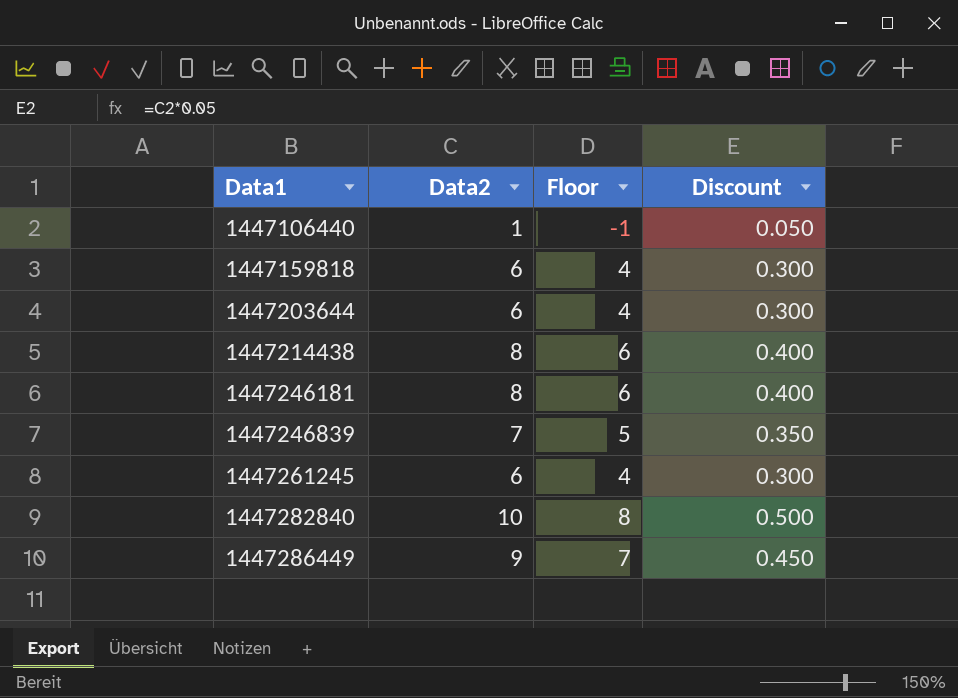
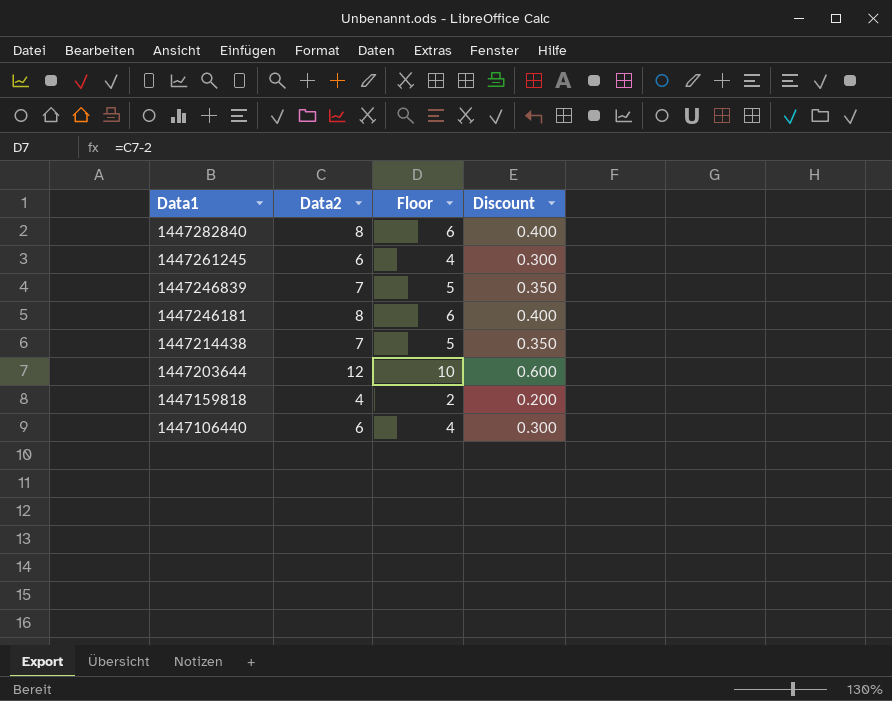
row order: Data1 ascending -> Data1 descending
row 1447286449: 9 | 7 | 0.450 -> none
1447282840 | Data2: 10 -> 8
1447282840 | Floor: 8 -> 6
1447282840 | Discount: 0.500 -> 0.400
1447214438 | Data2: 8 -> 7
1447214438 | Floor: 6 -> 5
1447214438 | Discount: 0.400 -> 0.350
1447203644 | Data2: 6 -> 12
1447203644 | Floor: 4 -> 10
1447203644 | Discount: 0.300 -> 0.600
1447159818 | Data2: 6 -> 4
1447159818 | Floor: 4 -> 2
1447159818 | Discount: 0.300 -> 0.200
1447106440 | Data2: 1 -> 6
1447106440 | Floor: -1 -> 4
1447106440 | Discount: 0.050 -> 0.300

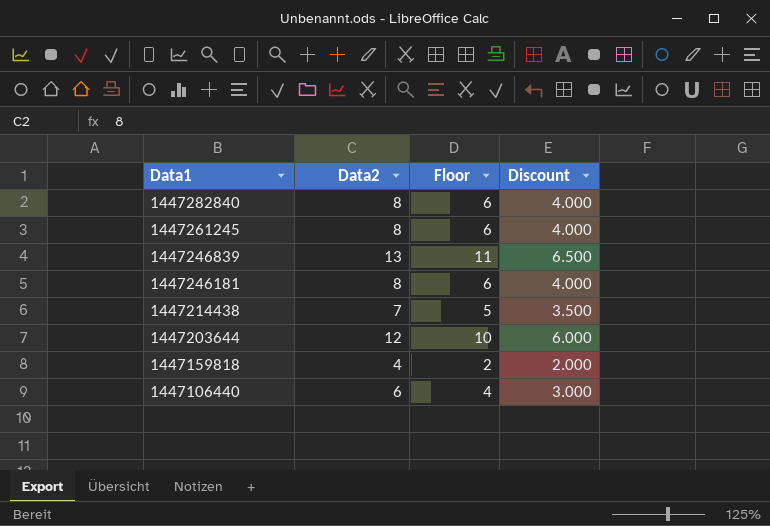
column Discount | formula: [Data2] * 0.05 -> [Data2] * 0.5
1447261245 | Data2: 6 -> 8
1447261245 | Floor: 4 -> 6
1447246839 | Data2: 7 -> 13
1447246839 | Floor: 5 -> 11

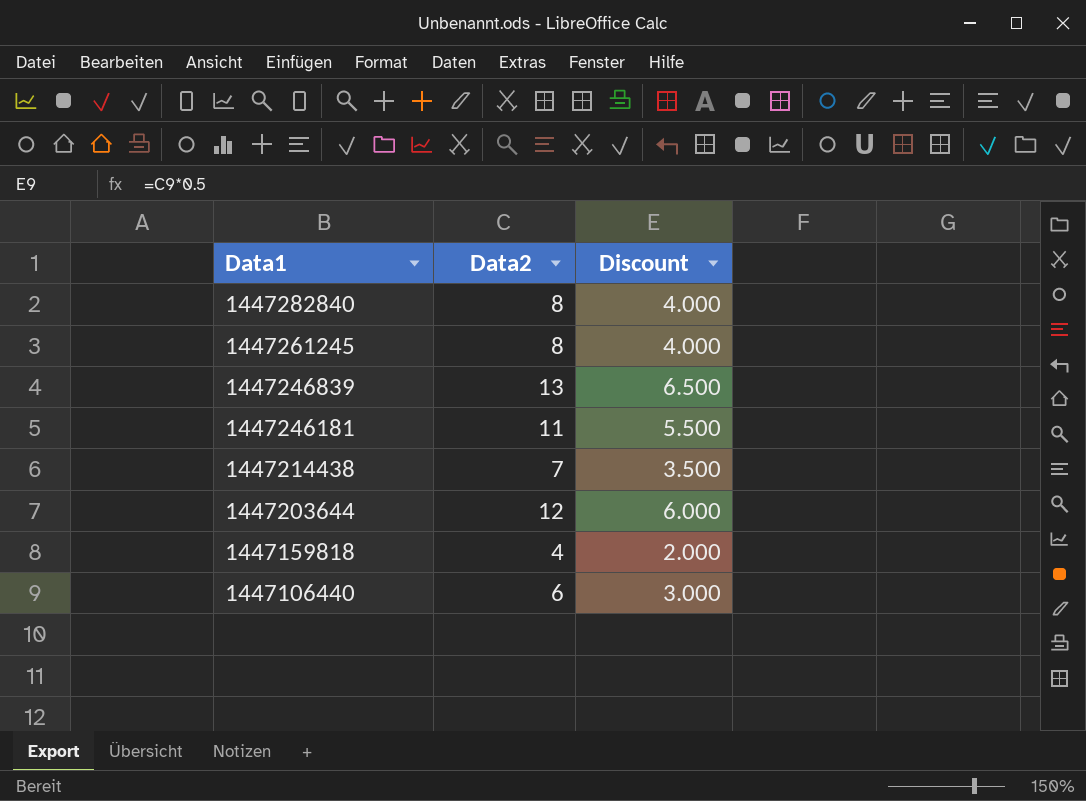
column Floor | formula: [Data2] - 2 -> none
1447246181 | Data2: 8 -> 11
1447246181 | Discount: 4.000 -> 5.500

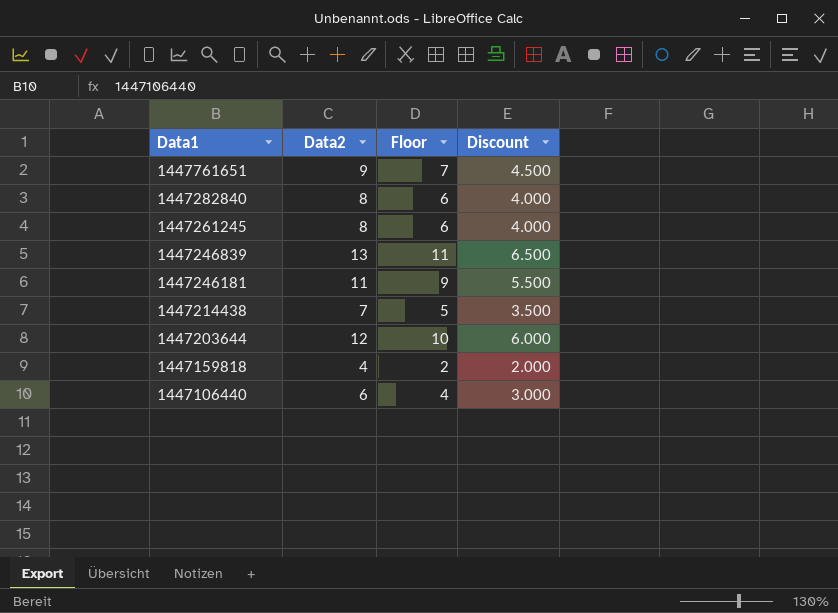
column Floor | formula: none -> [Data2] - 2
row 1447761651: none -> 9 | 7 | 4.500

